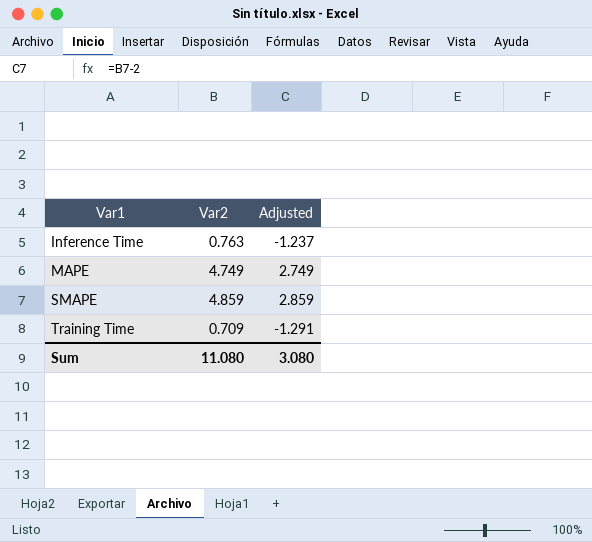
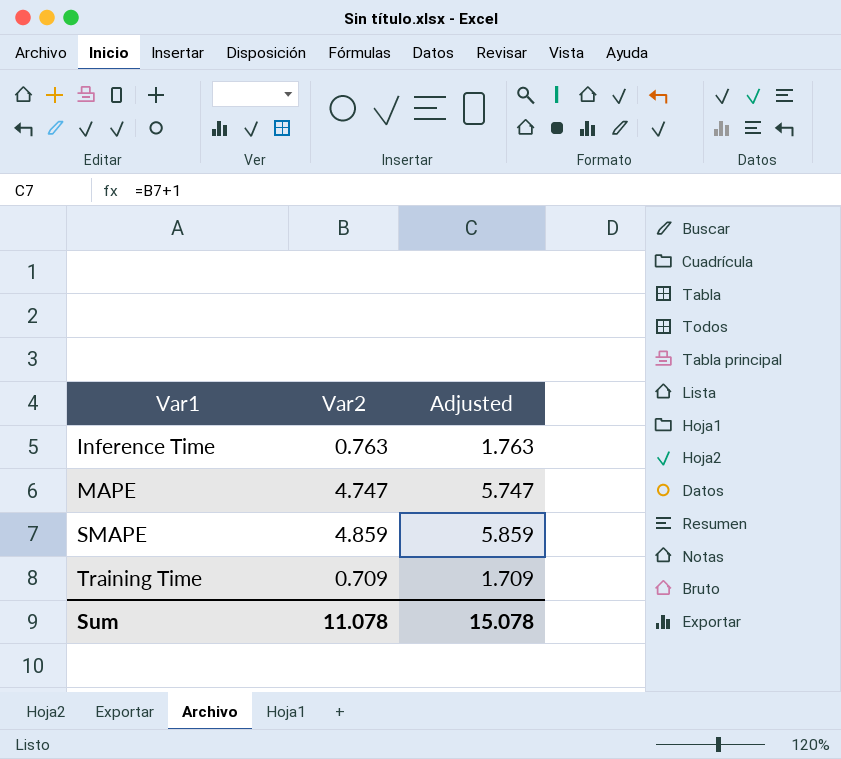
column Adjusted | formula: [Var2] - 2 -> [Var2] + 1
MAPE | Var2: 4.749 -> 4.747
Sum | Var2: 11.080 -> 11.078
Sum | Adjusted: 3.080 -> 15.078

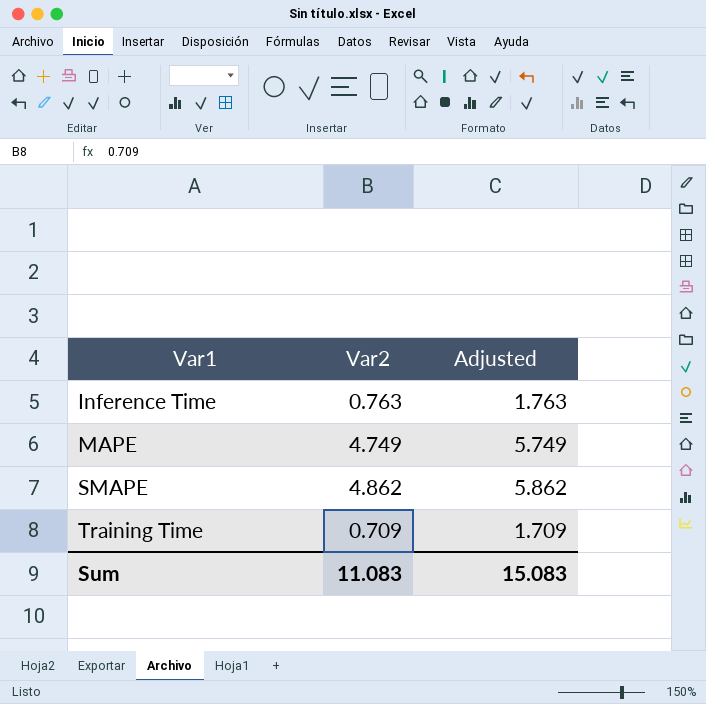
MAPE | Var2: 4.747 -> 4.749
MAPE | Adjusted: 5.747 -> 5.749
SMAPE | Var2: 4.859 -> 4.862
SMAPE | Adjusted: 5.859 -> 5.862
Sum | Var2: 11.078 -> 11.083
Sum | Adjusted: 15.078 -> 15.083

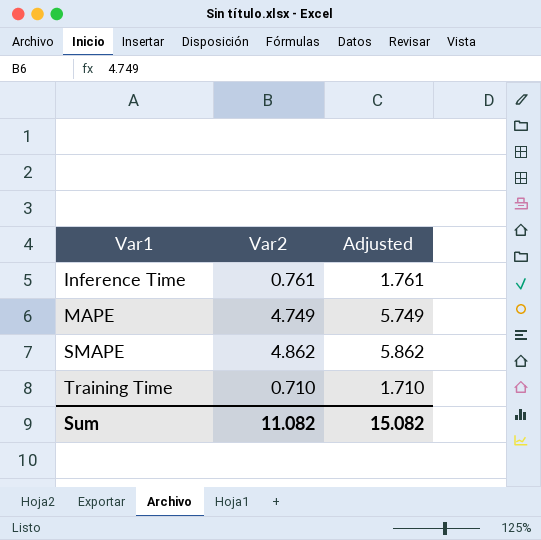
Inference Time | Var2: 0.763 -> 0.761
Inference Time | Adjusted: 1.763 -> 1.761
Training Time | Var2: 0.709 -> 0.710
Training Time | Adjusted: 1.709 -> 1.710
Sum | Var2: 11.083 -> 11.082
Sum | Adjusted: 15.083 -> 15.082

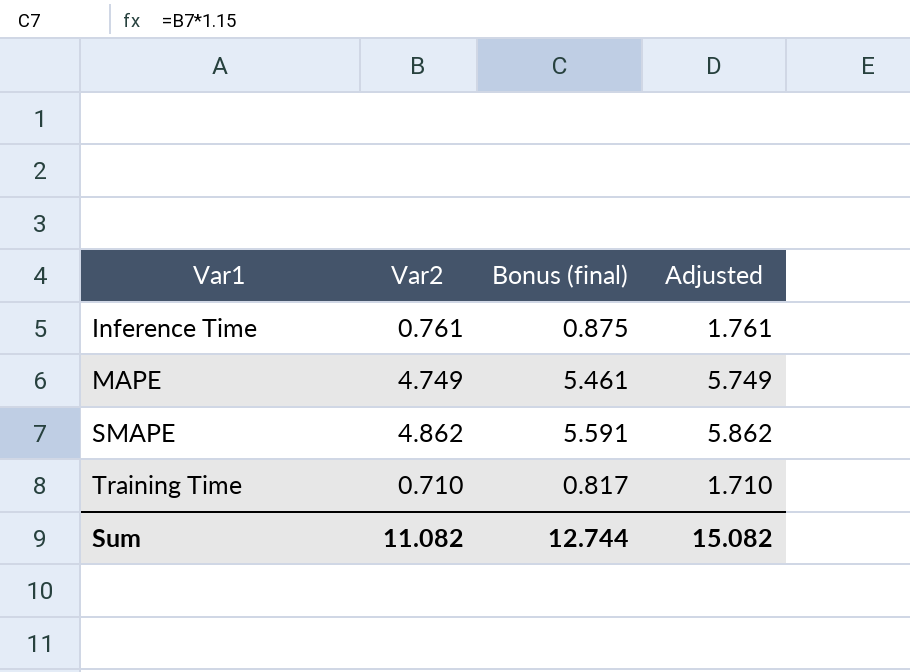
column Bonus (final) | formula: none -> [Var2] * 1.15

